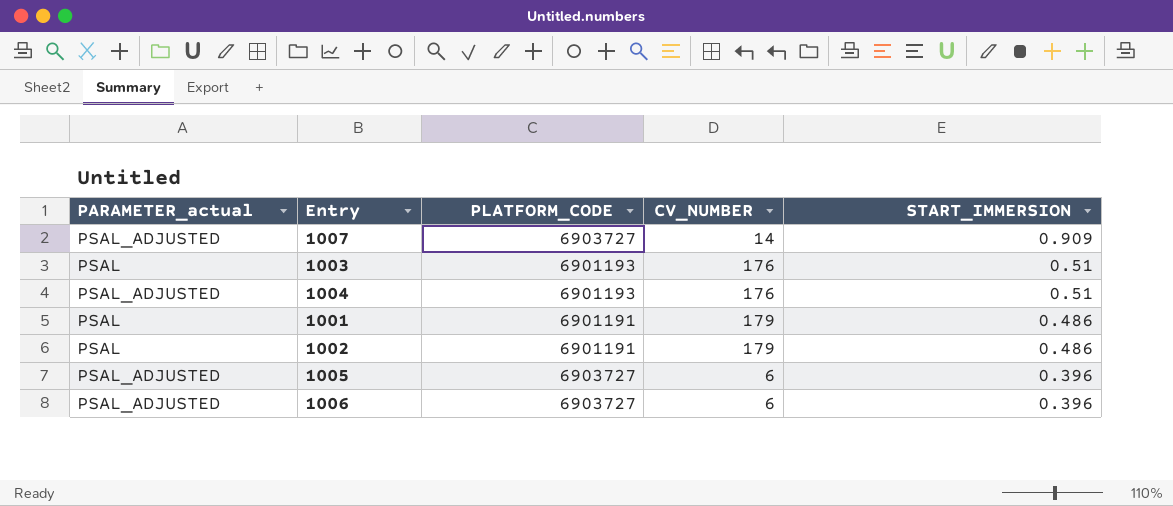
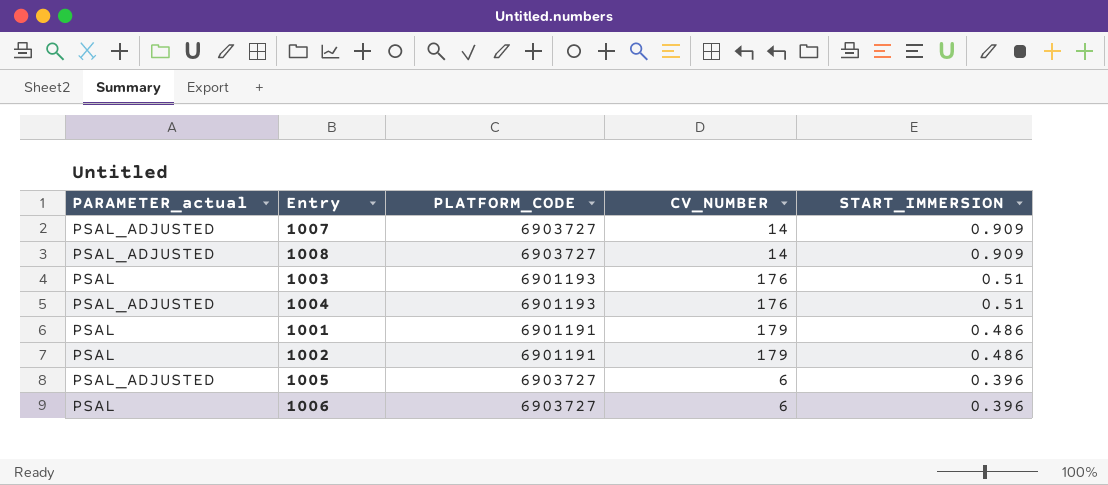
row 1008: none -> PSAL_ADJUSTED | 6903727 | 14 | 0.909
1006 | PARAMETER_actual: PSAL_ADJUSTED -> PSAL

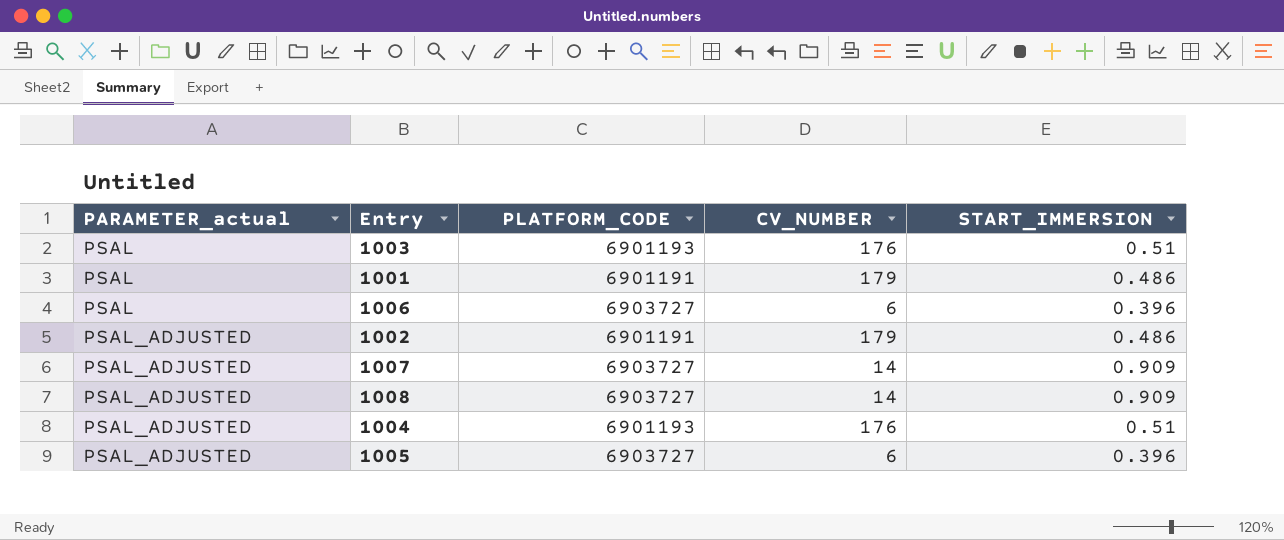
row order: START_IMMERSION descending -> PARAMETER_actual ascending
1002 | PARAMETER_actual: PSAL -> PSAL_ADJUSTED

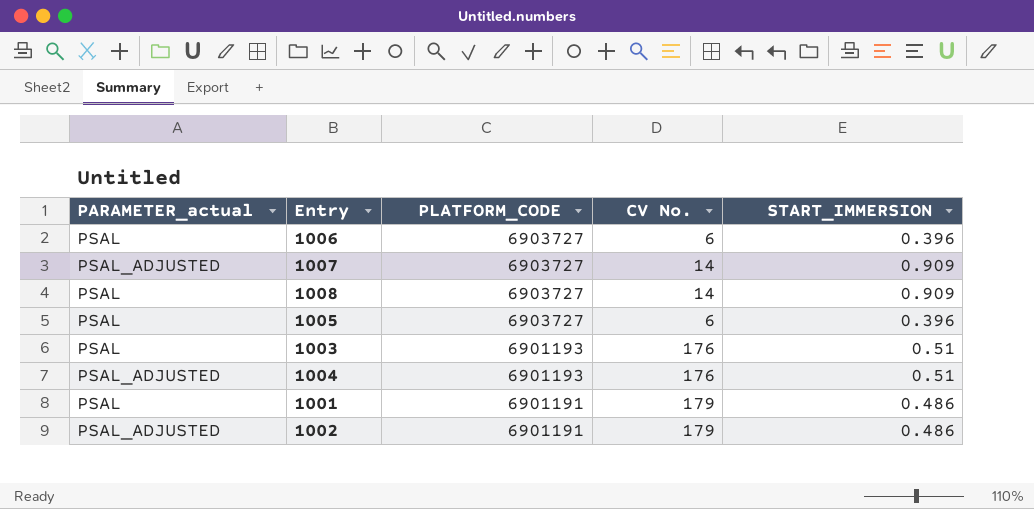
row order: PARAMETER_actual ascending -> PLATFORM_CODE descending
column name: CV_NUMBER -> CV No.
1008 | PARAMETER_actual: PSAL_ADJUSTED -> PSAL
1005 | PARAMETER_actual: PSAL_ADJUSTED -> PSAL

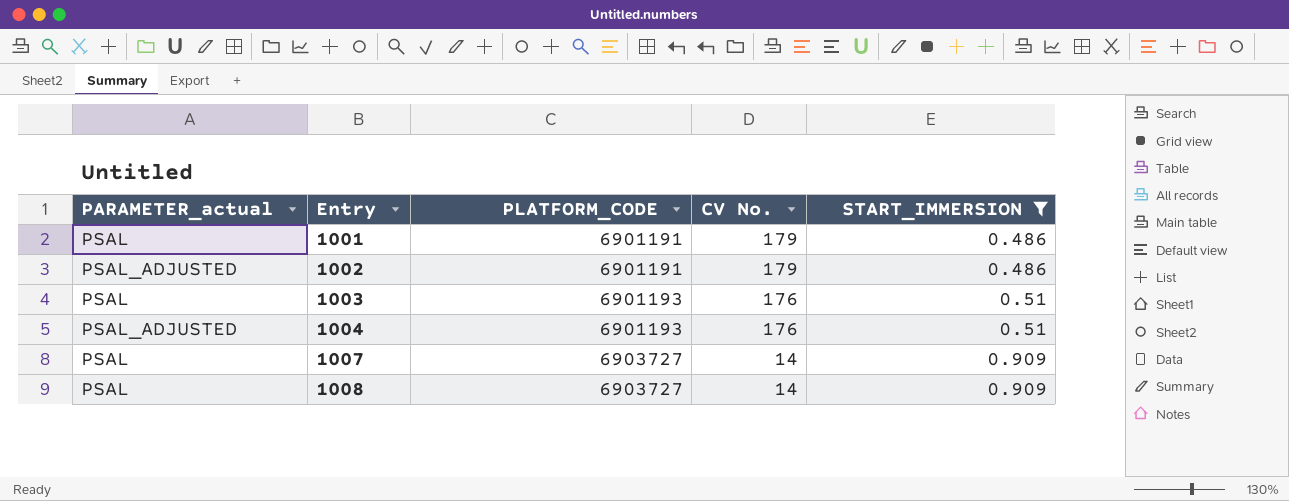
filter: none -> START_IMMERSION != 0.396
row order: PLATFORM_CODE descending -> Entry ascending
1007 | PARAMETER_actual: PSAL_ADJUSTED -> PSAL

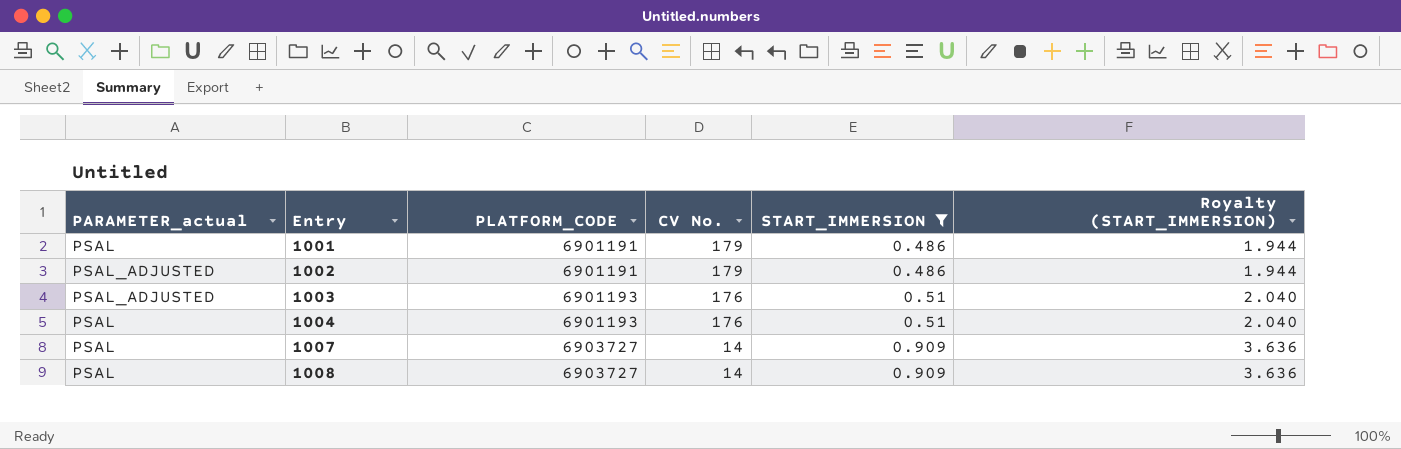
column Royalty (START_IMMERSION) | formula: none -> [START_IMMERSION] * 4
1003 | PARAMETER_actual: PSAL -> PSAL_ADJUSTED
1004 | PARAMETER_actual: PSAL_ADJUSTED -> PSAL

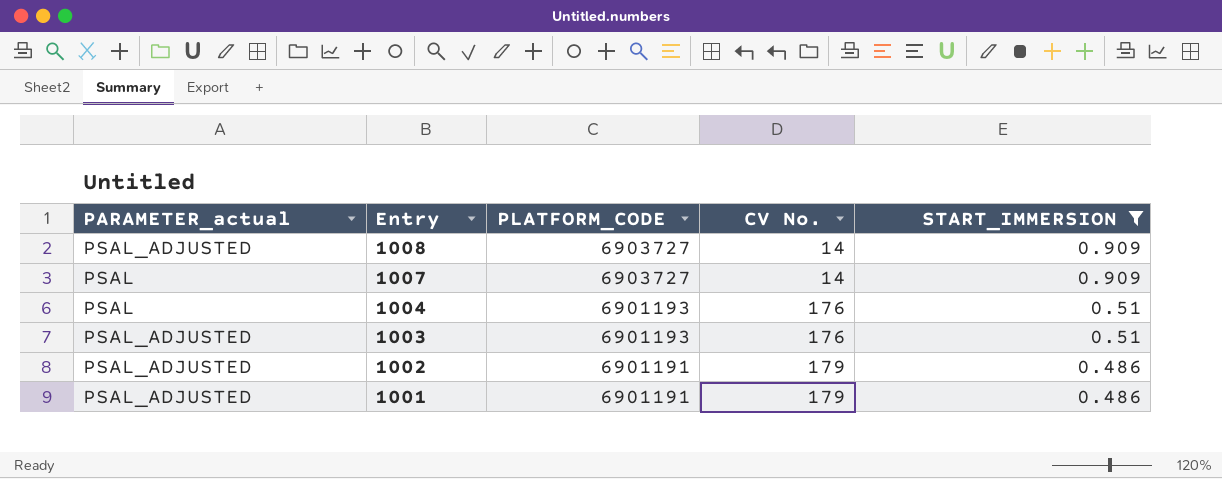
row order: Entry ascending -> Entry descending
column Royalty (START_IMMERSION) | formula: [START_IMMERSION] * 4 -> none
1008 | PARAMETER_actual: PSAL -> PSAL_ADJUSTED
1001 | PARAMETER_actual: PSAL -> PSAL_ADJUSTED

